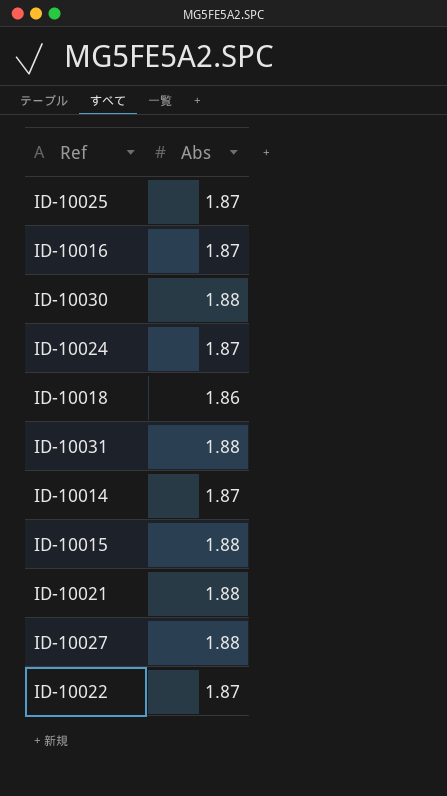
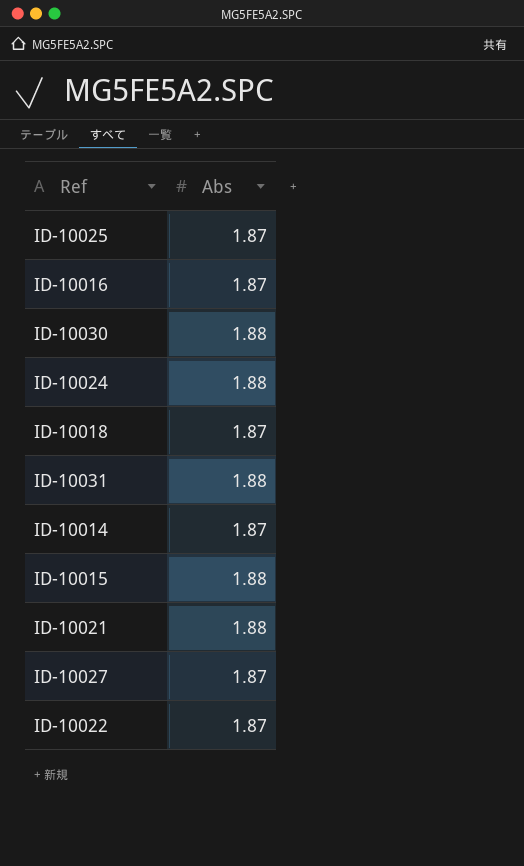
ID-10024 | Abs: 1.87 -> 1.88
ID-10018 | Abs: 1.86 -> 1.87
ID-10027 | Abs: 1.88 -> 1.87

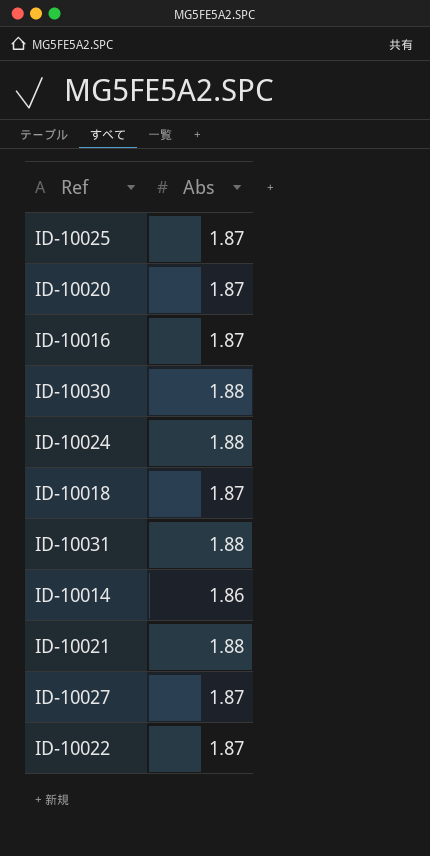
row ID-10015: 1.88 -> none
row ID-10020: none -> 1.87
ID-10014 | Abs: 1.87 -> 1.86

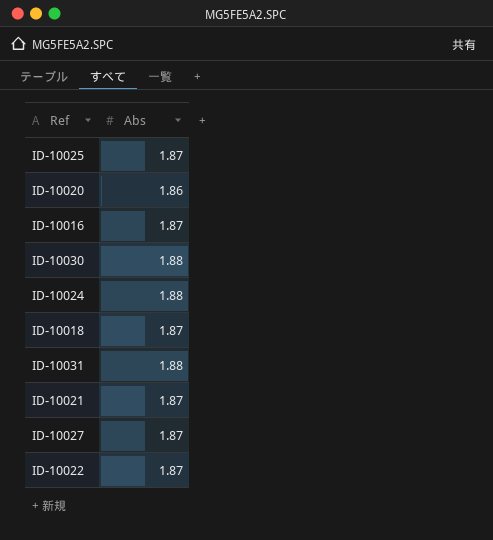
row ID-10014: 1.86 -> none
ID-10020 | Abs: 1.87 -> 1.86
ID-10021 | Abs: 1.88 -> 1.87

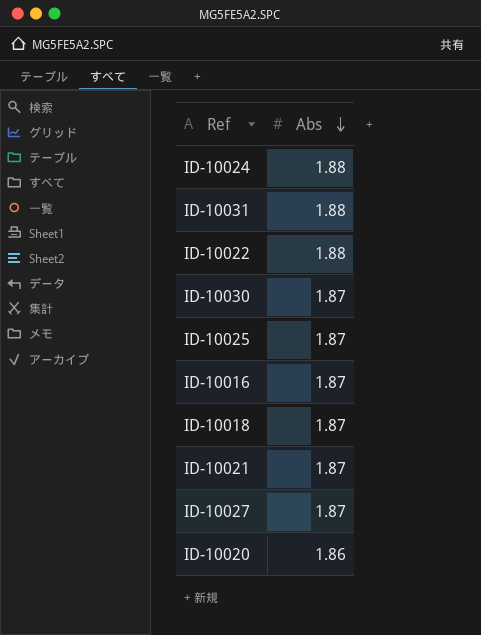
row order: none -> Abs descending
ID-10022 | Abs: 1.87 -> 1.88
ID-10030 | Abs: 1.88 -> 1.87

